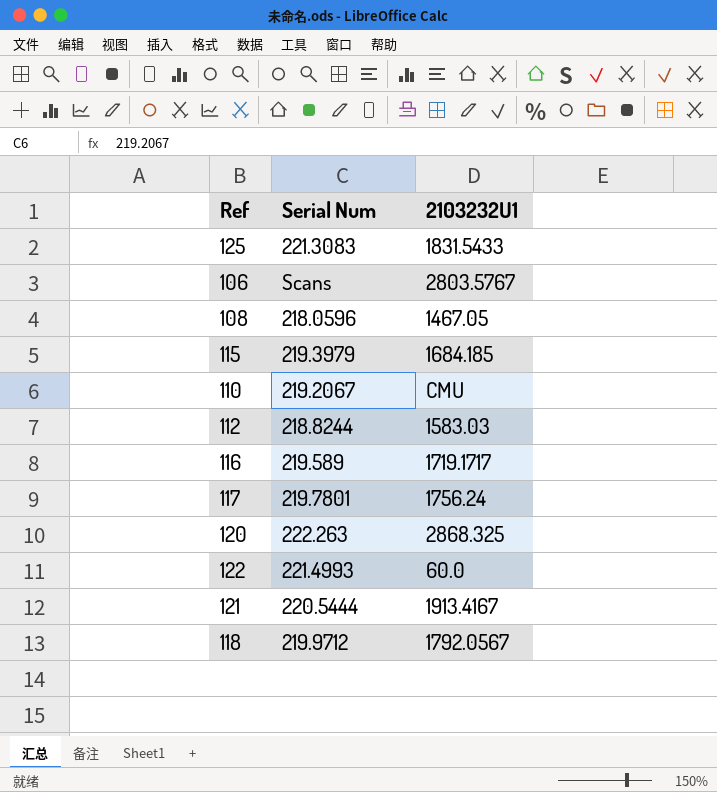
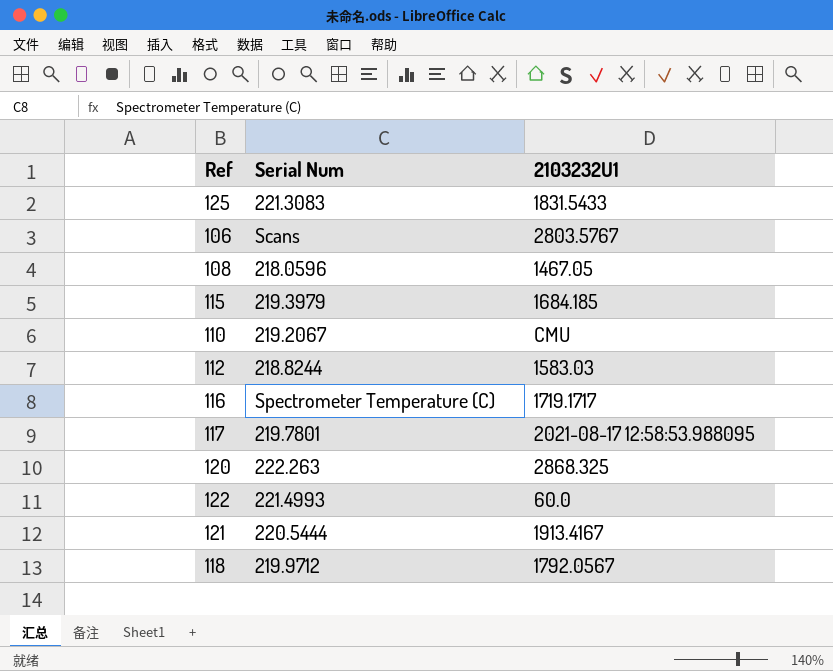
116 | Serial Num: 219.589 -> Spectrometer Temperature (C)
117 | 2103232U1: 1756.24 -> 2021-08-17 12:58:53.988095

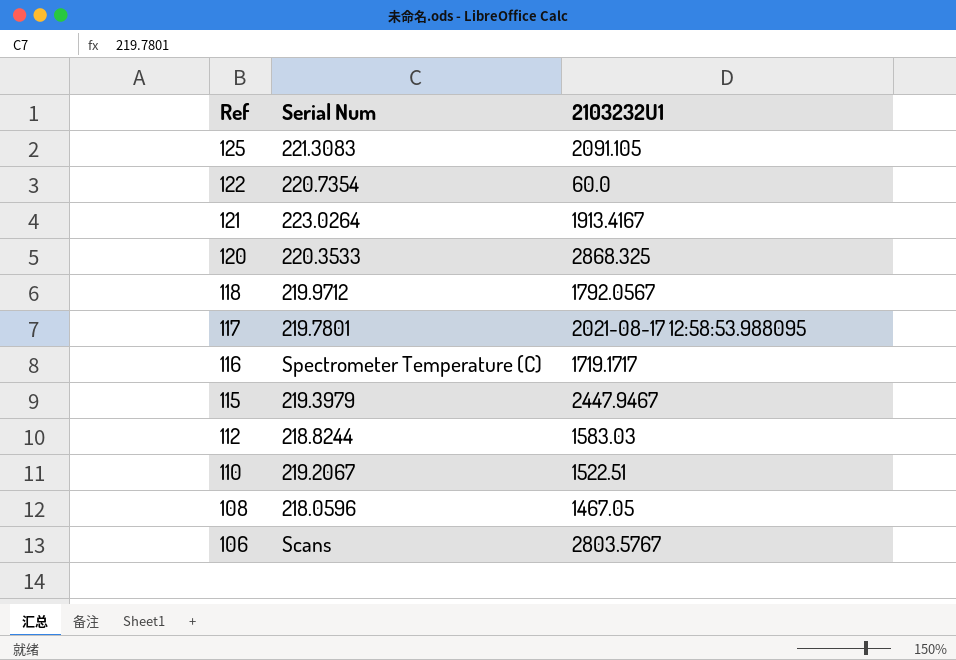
row order: none -> Ref descending
125 | 2103232U1: 1831.5433 -> 2091.105
122 | Serial Num: 221.4993 -> 220.7354
121 | Serial Num: 220.5444 -> 223.0264
120 | Serial Num: 222.263 -> 220.3533
115 | 2103232U1: 1684.185 -> 2447.9467
110 | 2103232U1: CMU -> 1522.51

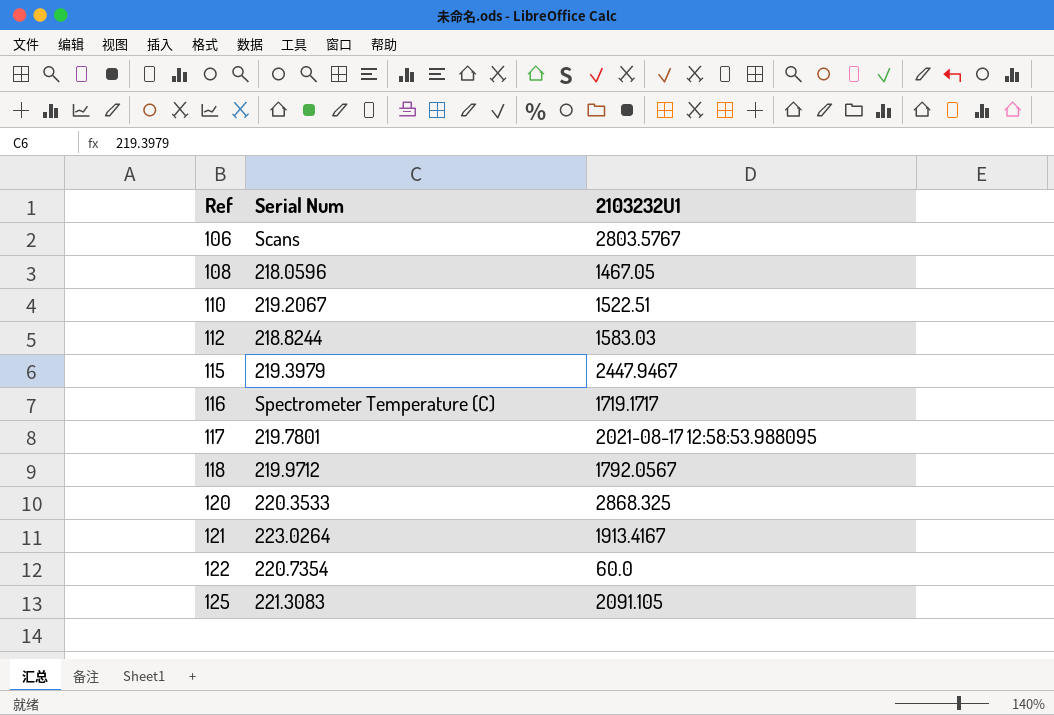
row order: Ref descending -> Ref ascending

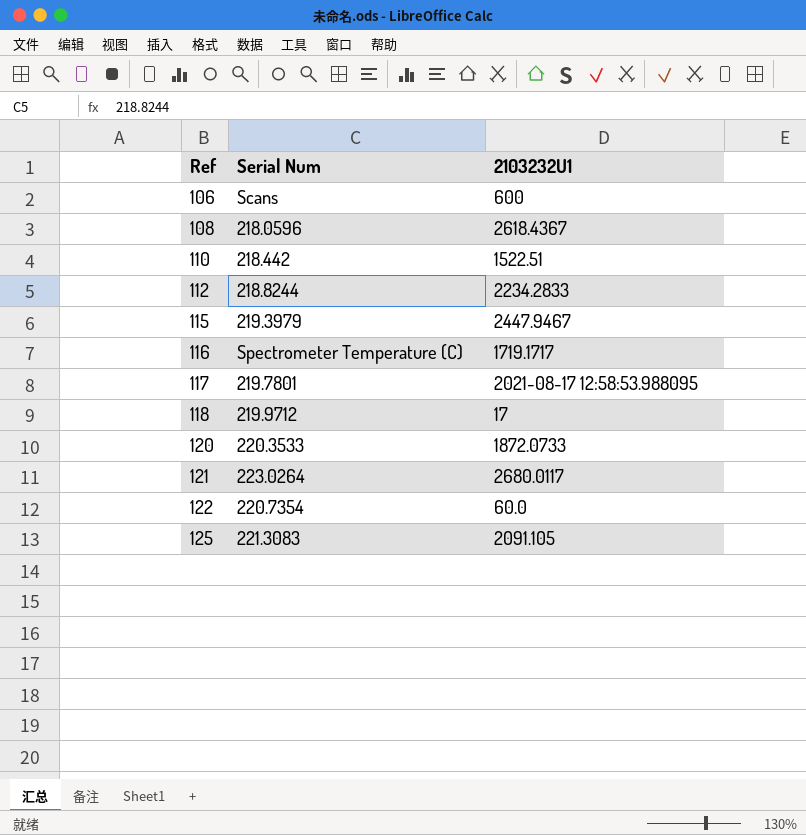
106 | 2103232U1: 2803.5767 -> 600
108 | 2103232U1: 1467.05 -> 2618.4367
110 | Serial Num: 219.2067 -> 218.442
112 | 2103232U1: 1583.03 -> 2234.2833
118 | 2103232U1: 1792.0567 -> 17
120 | 2103232U1: 2868.325 -> 1872.0733
121 | 2103232U1: 1913.4167 -> 2680.0117

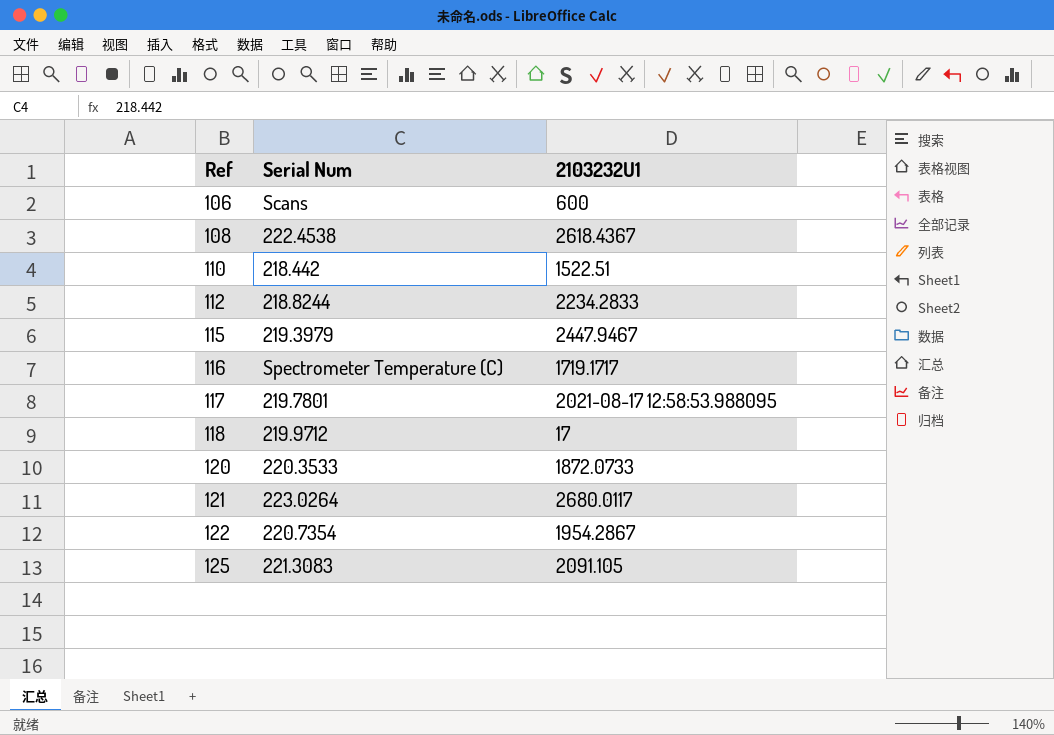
108 | Serial Num: 218.0596 -> 222.4538
122 | 2103232U1: 60.0 -> 1954.2867

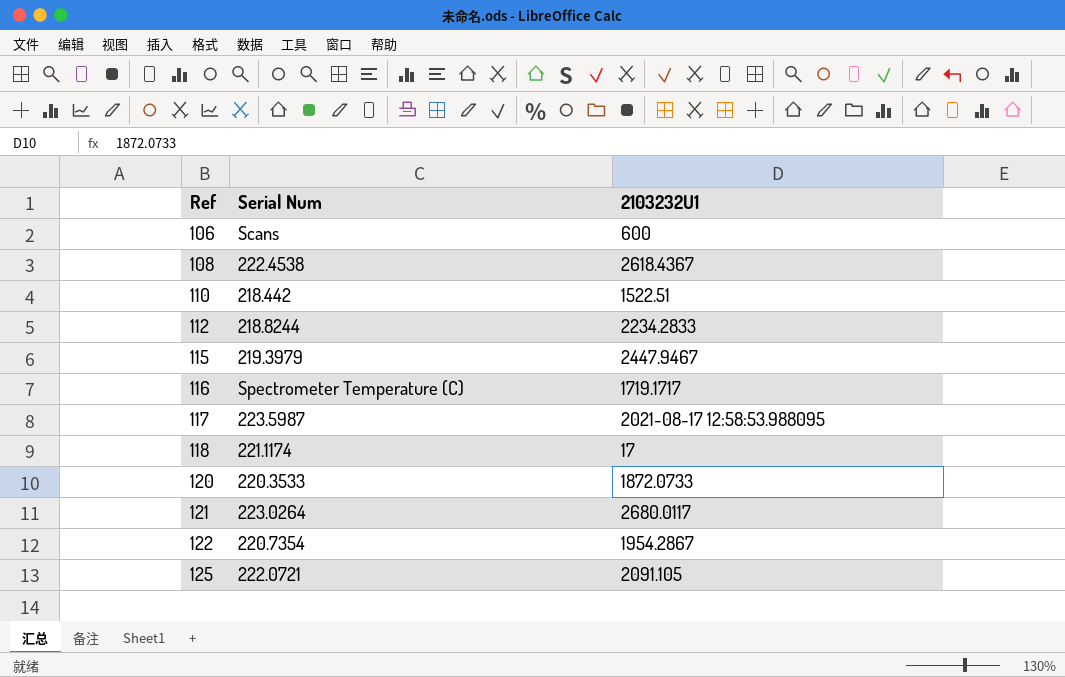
117 | Serial Num: 219.7801 -> 223.5987
118 | Serial Num: 219.9712 -> 221.1174
125 | Serial Num: 221.3083 -> 222.0721

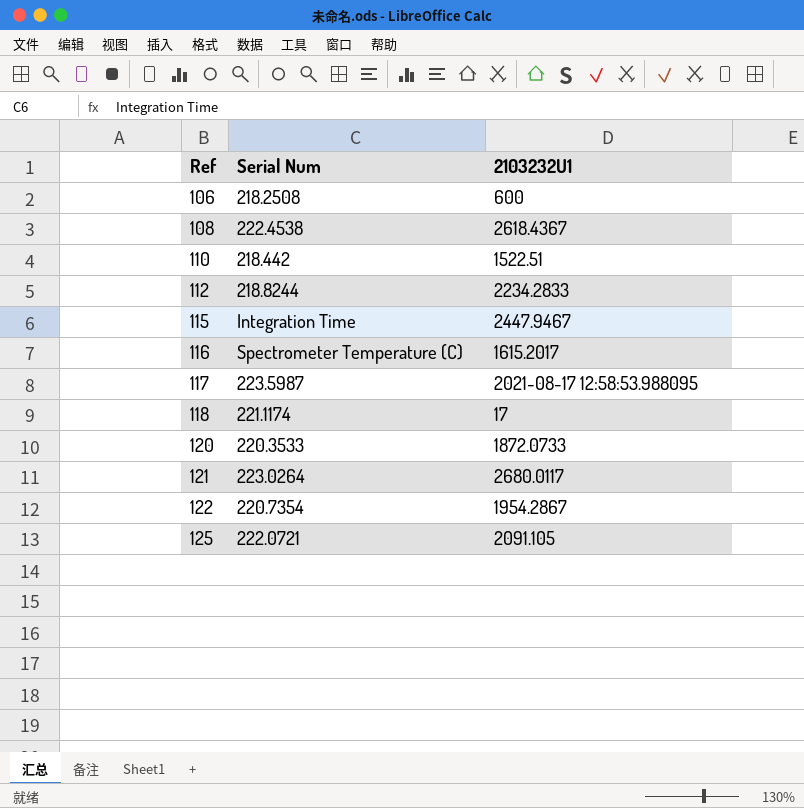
106 | Serial Num: Scans -> 218.2508
115 | Serial Num: 219.3979 -> Integration Time
116 | 2103232U1: 1719.1717 -> 1615.2017

